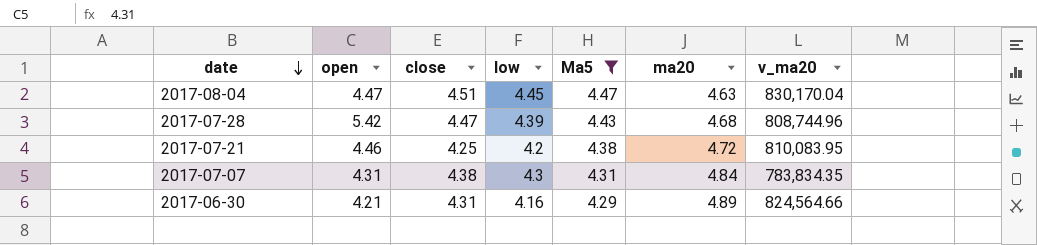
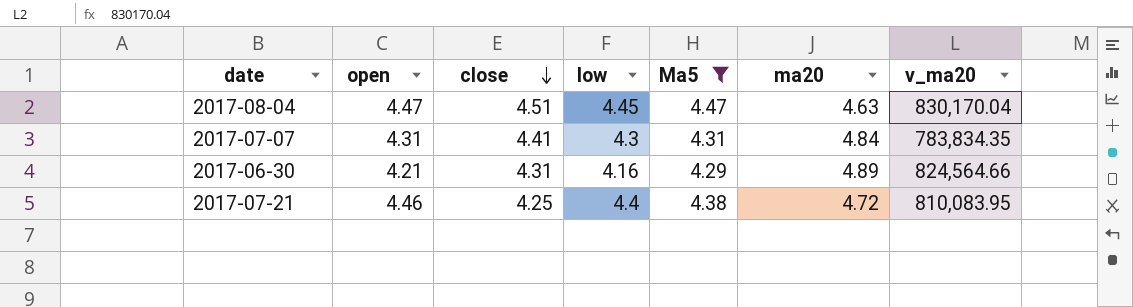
row order: date descending -> close descending
row 2017-07-28: 5.42 | 4.47 | 4.39 | 4.43 | 4.68 | 808,744.96 -> none
2017-07-07 | close: 4.38 -> 4.41
2017-07-21 | low: 4.2 -> 4.4

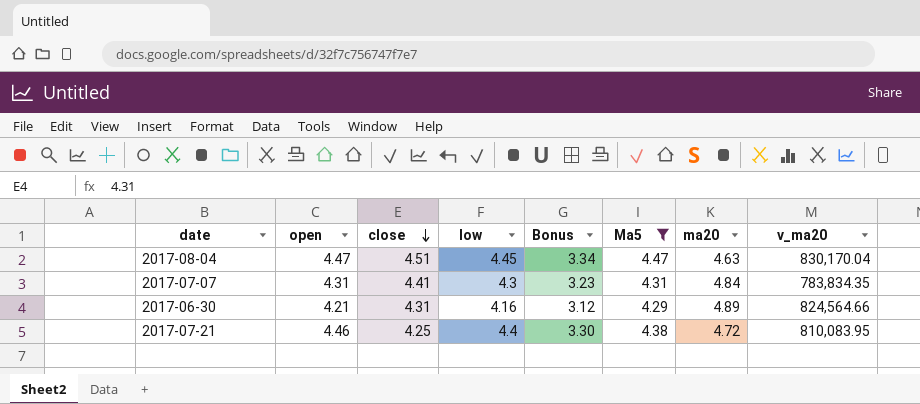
column Bonus | formula: none -> [low] * 0.75

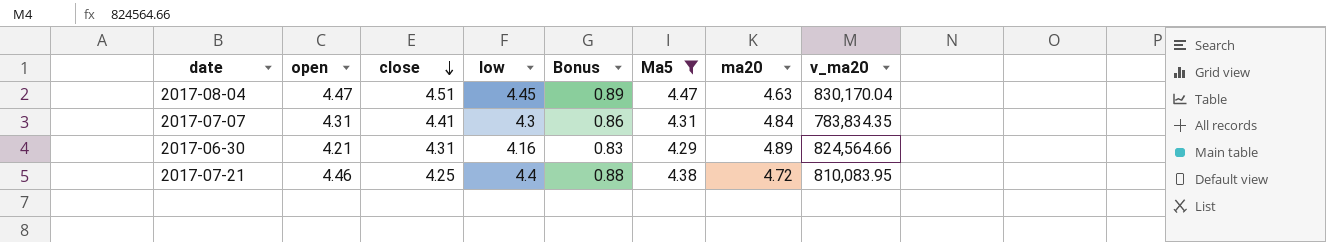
column Bonus | formula: [low] * 0.75 -> [low] * 0.2

